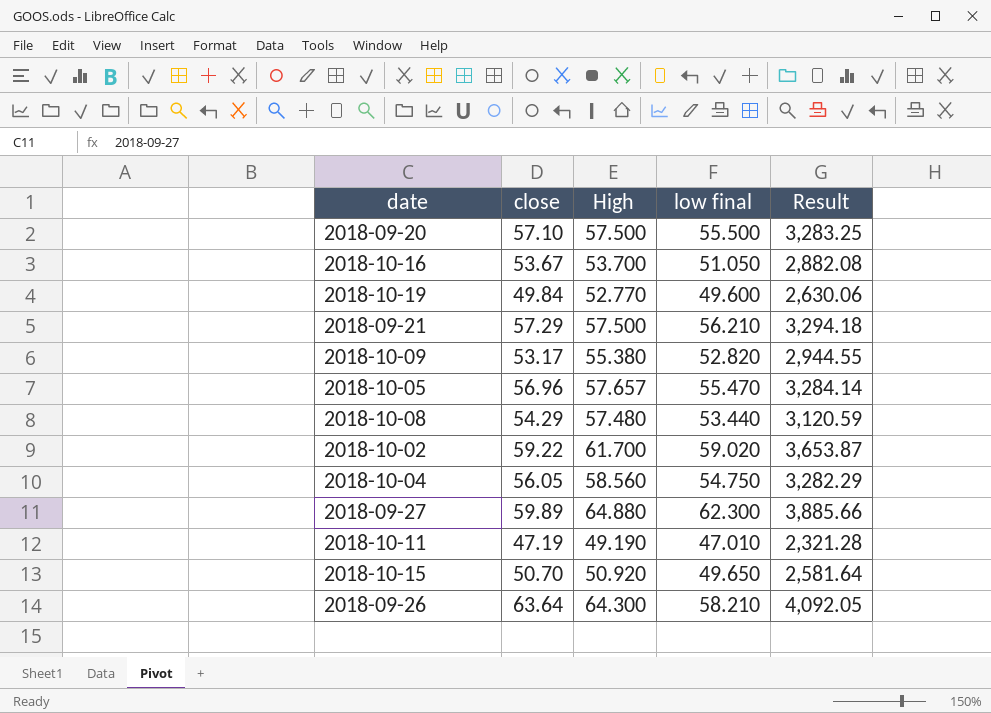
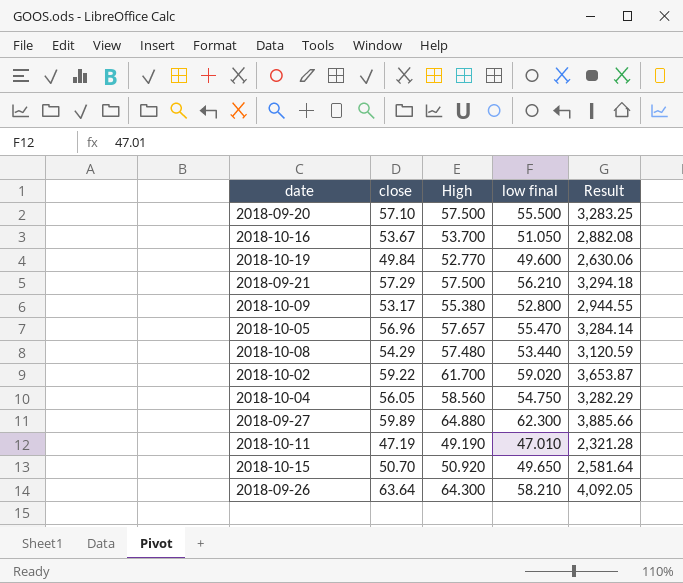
2018-10-09 | low final: 52.820 -> 52.800

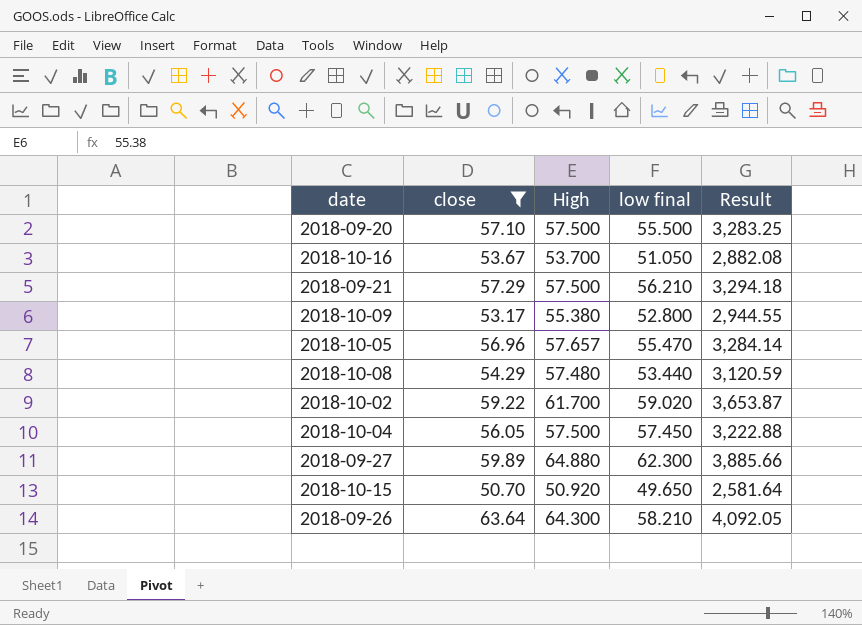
filter: none -> close >= 50.70
2018-10-04 | High: 58.560 -> 57.500
2018-10-04 | low final: 54.750 -> 57.450
2018-10-04 | Result: 3,282.29 -> 3,222.88

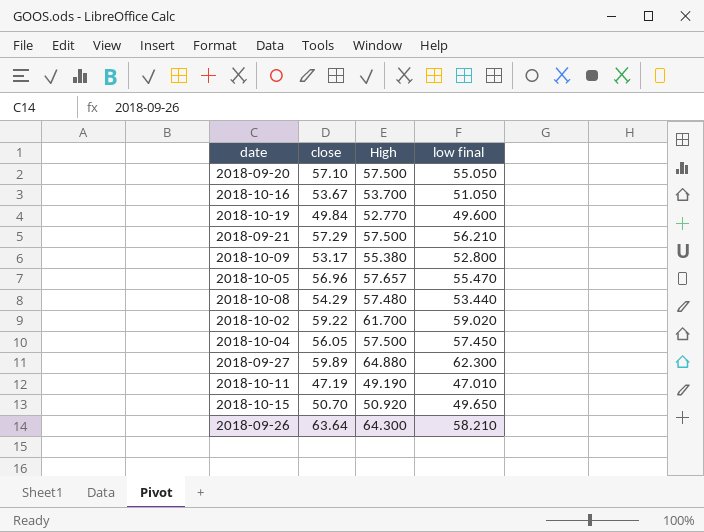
filter: close >= 50.70 -> none
column Result | formula: [close] * [High] -> none
2018-09-20 | low final: 55.500 -> 55.050

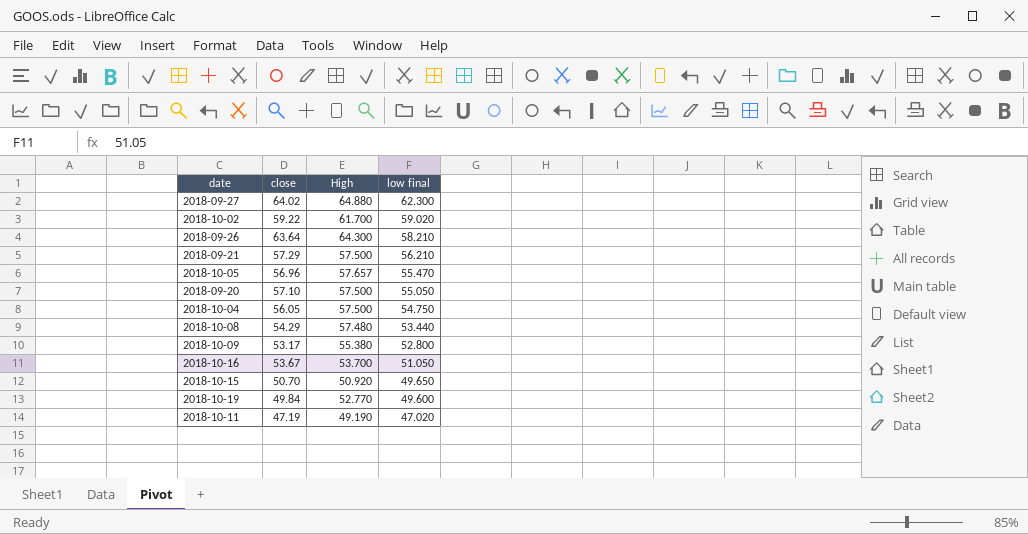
row order: none -> low final descending
2018-09-27 | close: 59.89 -> 64.02
2018-10-04 | low final: 57.450 -> 54.750
2018-10-11 | low final: 47.010 -> 47.020

